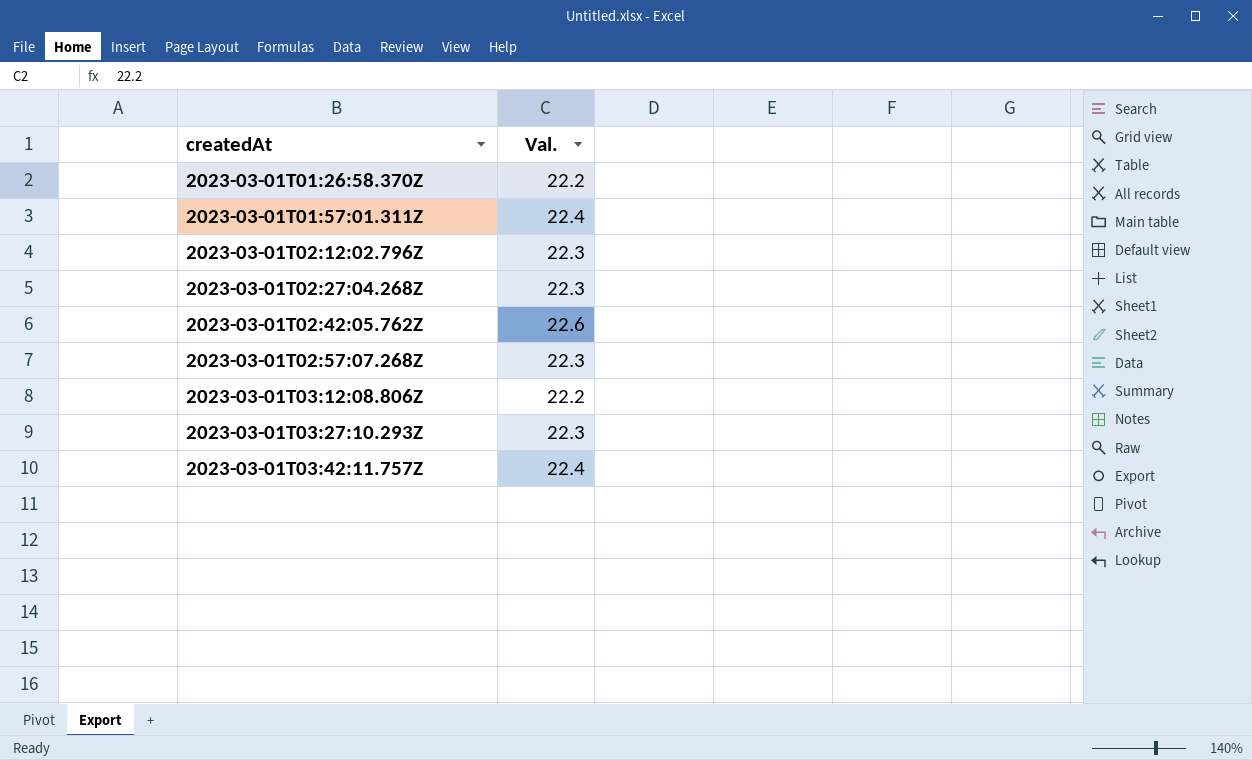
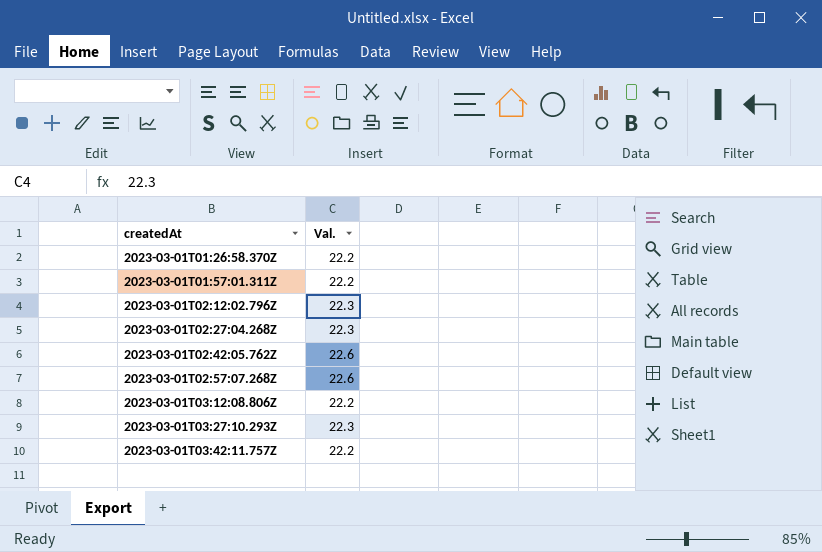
2023-03-01T01:57:01.311Z | Val.: 22.4 -> 22.2
2023-03-01T02:57:07.268Z | Val.: 22.3 -> 22.6
2023-03-01T03:42:11.757Z | Val.: 22.4 -> 22.2

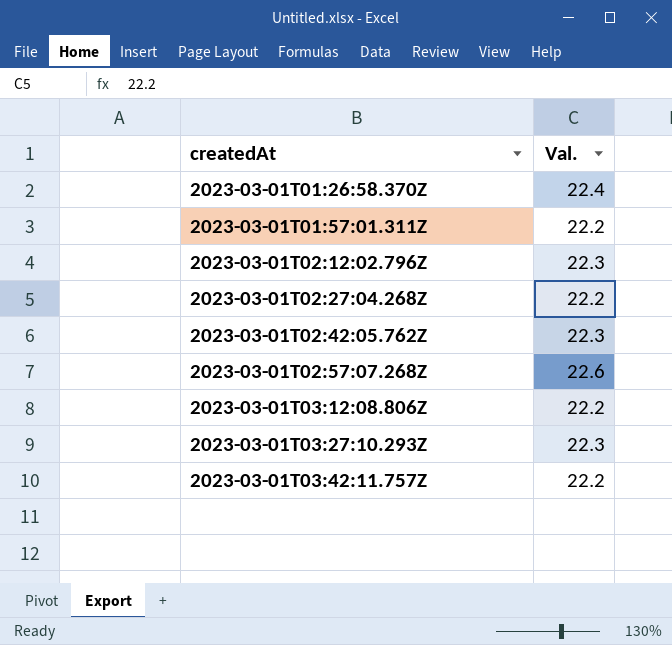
2023-03-01T01:26:58.370Z | Val.: 22.2 -> 22.4
2023-03-01T02:27:04.268Z | Val.: 22.3 -> 22.2
2023-03-01T02:42:05.762Z | Val.: 22.6 -> 22.3

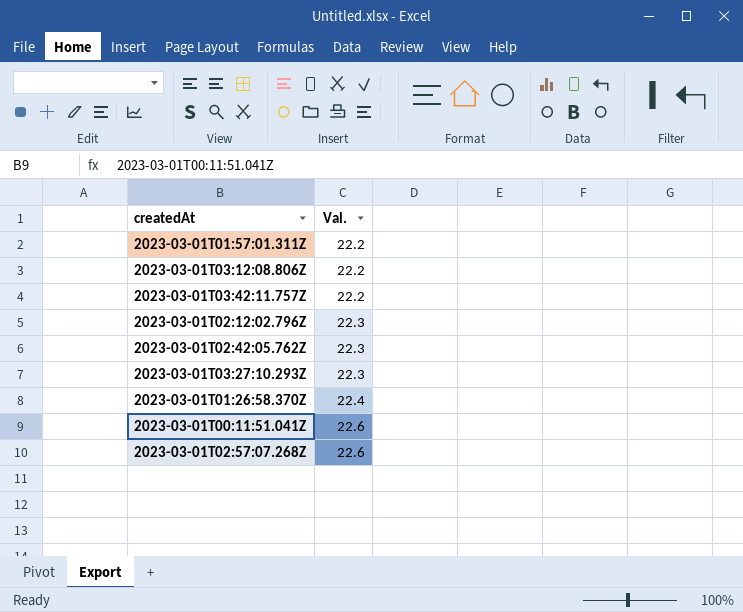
row order: createdAt ascending -> Val. ascending
row 2023-03-01T02:27:04.268Z: 22.2 -> none
row 2023-03-01T00:11:51.041Z: none -> 22.6

